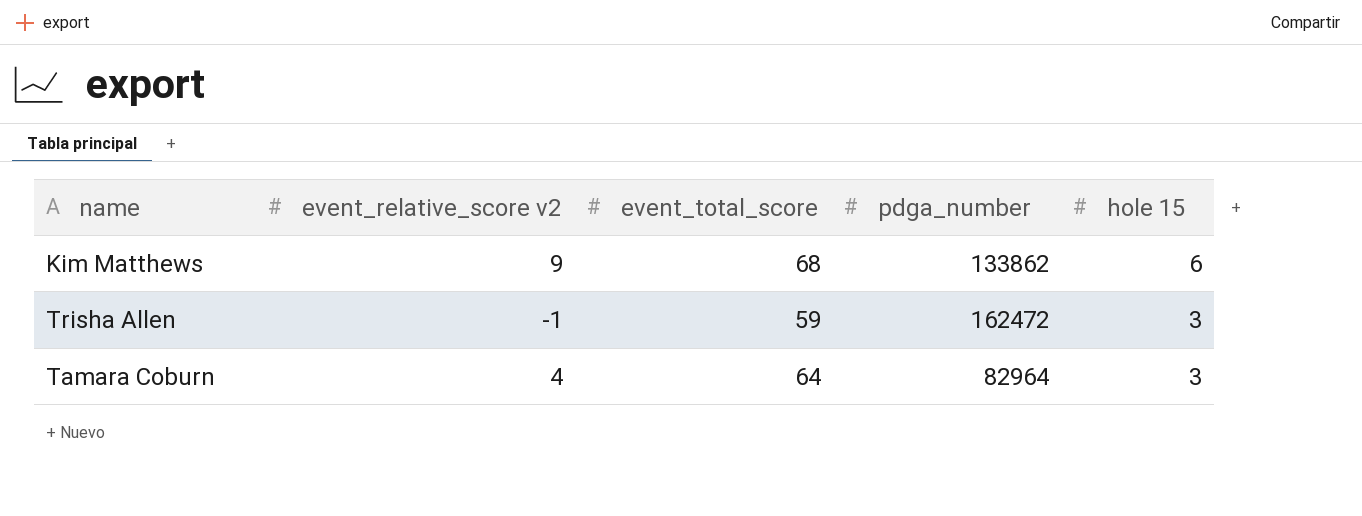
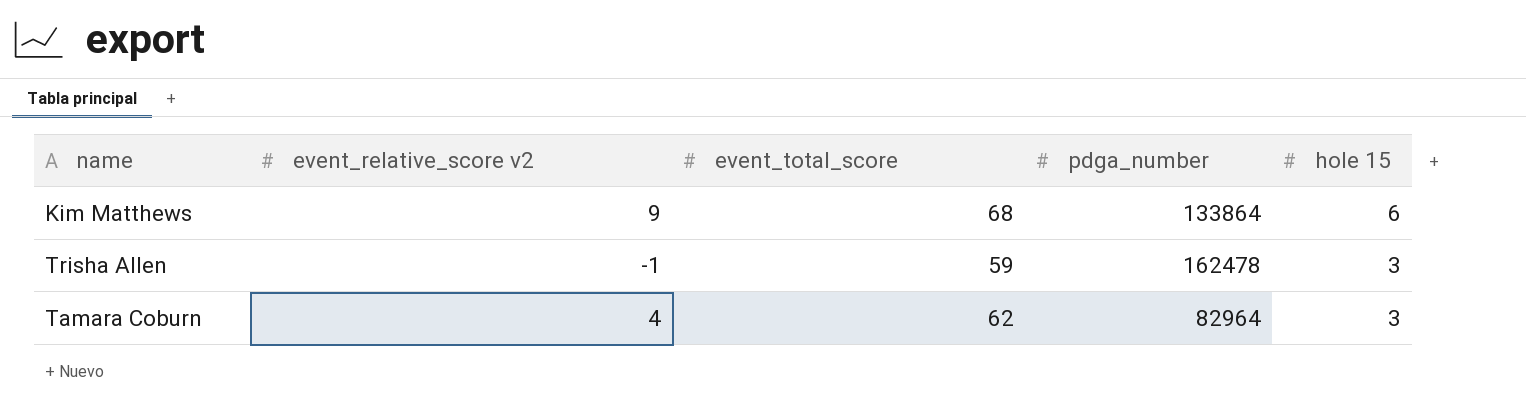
Kim Matthews | pdga_number: 133862 -> 133864
Trisha Allen | pdga_number: 162472 -> 162478
Tamara Coburn | event_total_score: 64 -> 62

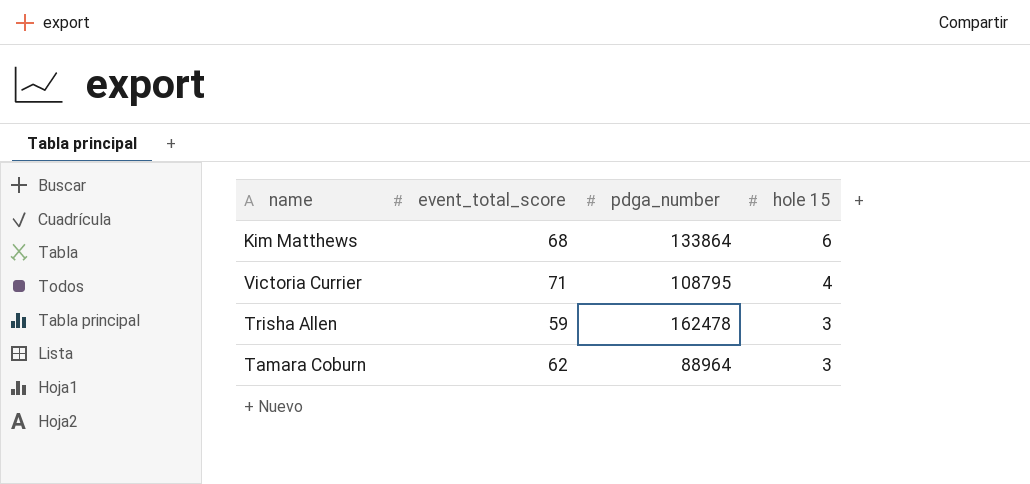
column event_relative_score v2 | position: 2 -> none
row Victoria Currier: none -> 71 | 108795 | 4
Tamara Coburn | pdga_number: 82964 -> 88964

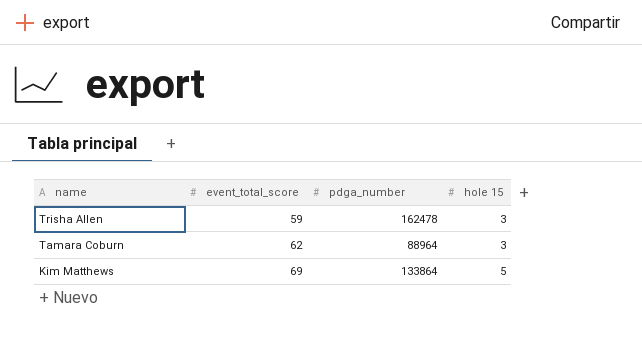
row order: hole 15 descending -> name descending
row Victoria Currier: 71 | 108795 | 4 -> none
Kim Matthews | event_total_score: 68 -> 69
Kim Matthews | hole 15: 6 -> 5

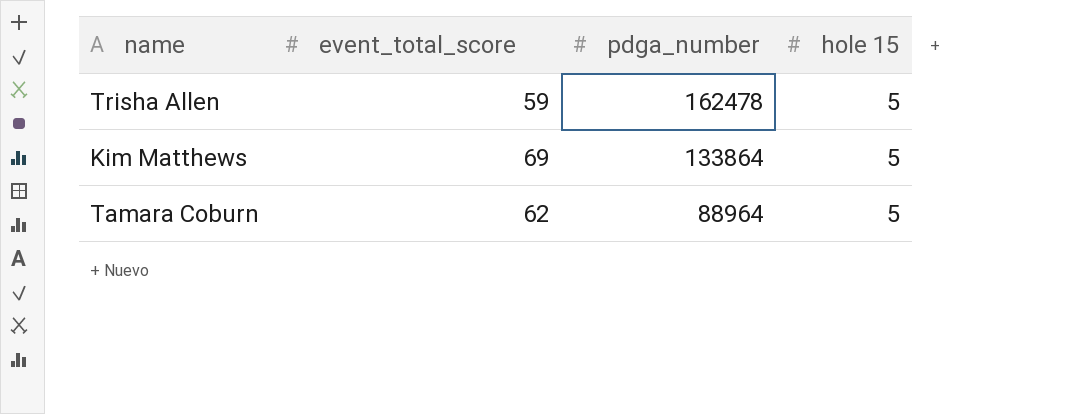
row order: name descending -> pdga_number descending
Trisha Allen | hole 15: 3 -> 5
Tamara Coburn | hole 15: 3 -> 5

